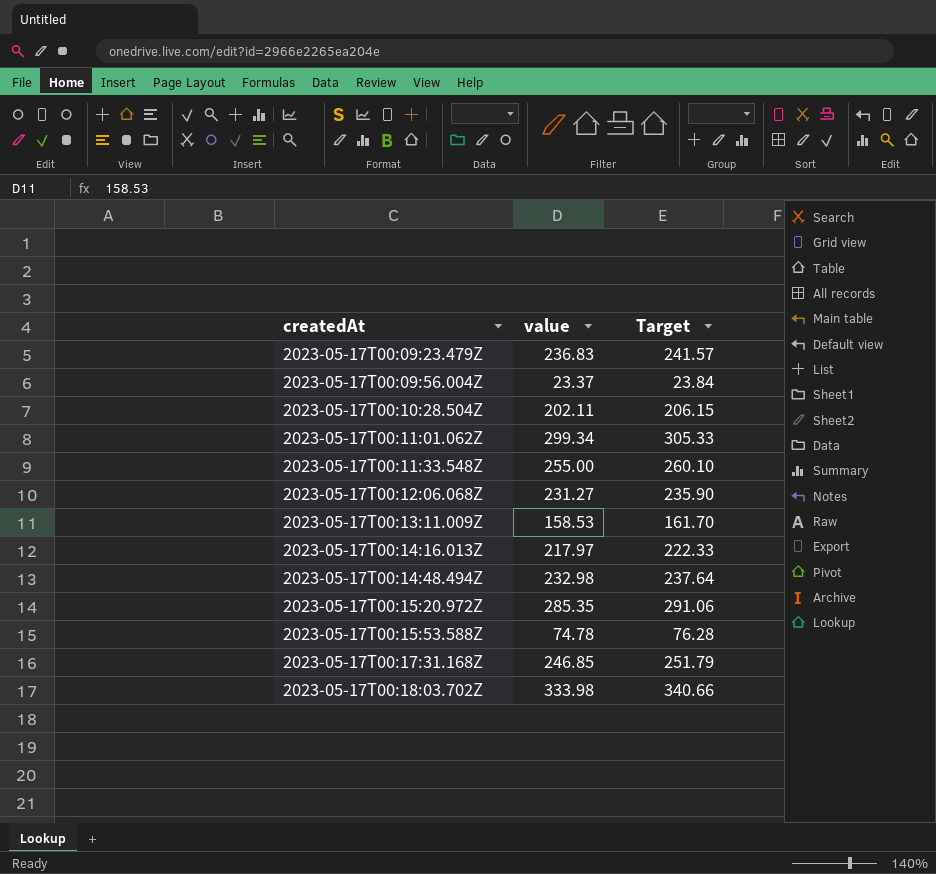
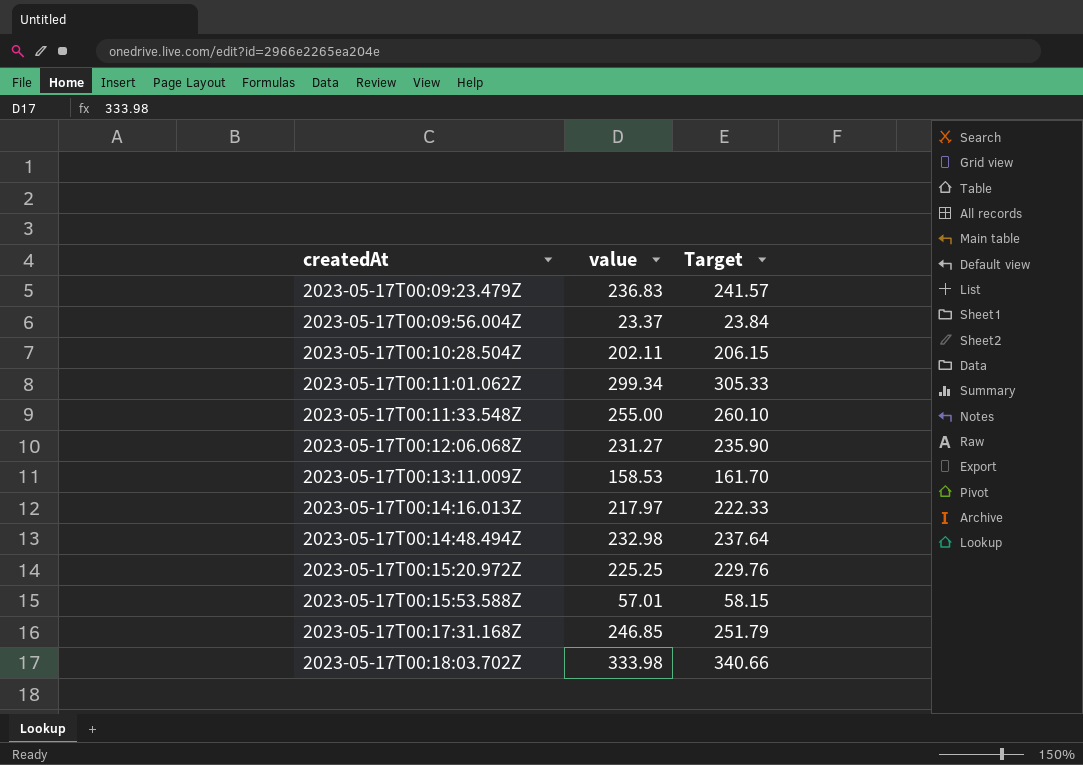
2023-05-17T00:15:20.972Z | value: 285.35 -> 225.25
2023-05-17T00:15:20.972Z | Target: 291.06 -> 229.76
2023-05-17T00:15:53.588Z | value: 74.78 -> 57.01
2023-05-17T00:15:53.588Z | Target: 76.28 -> 58.15

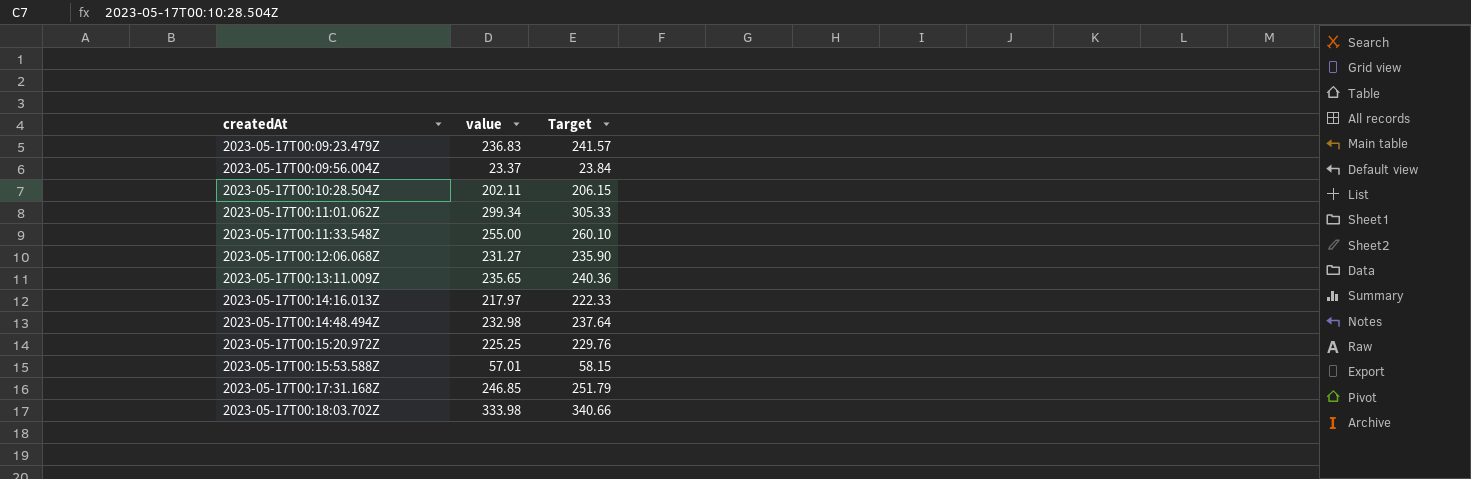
2023-05-17T00:13:11.009Z | value: 158.53 -> 235.65
2023-05-17T00:13:11.009Z | Target: 161.70 -> 240.36

